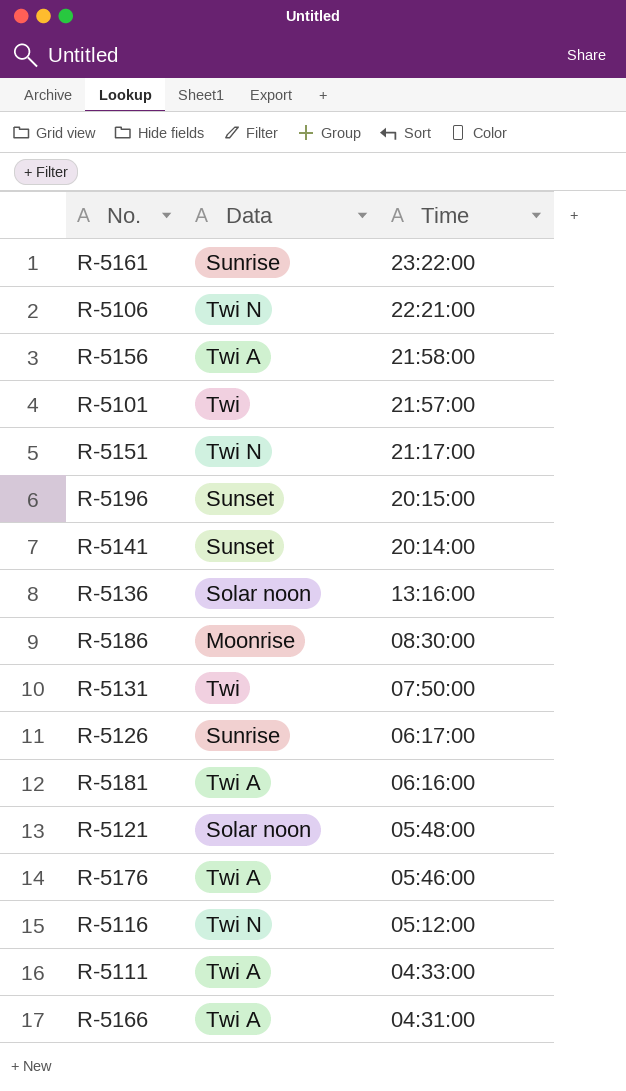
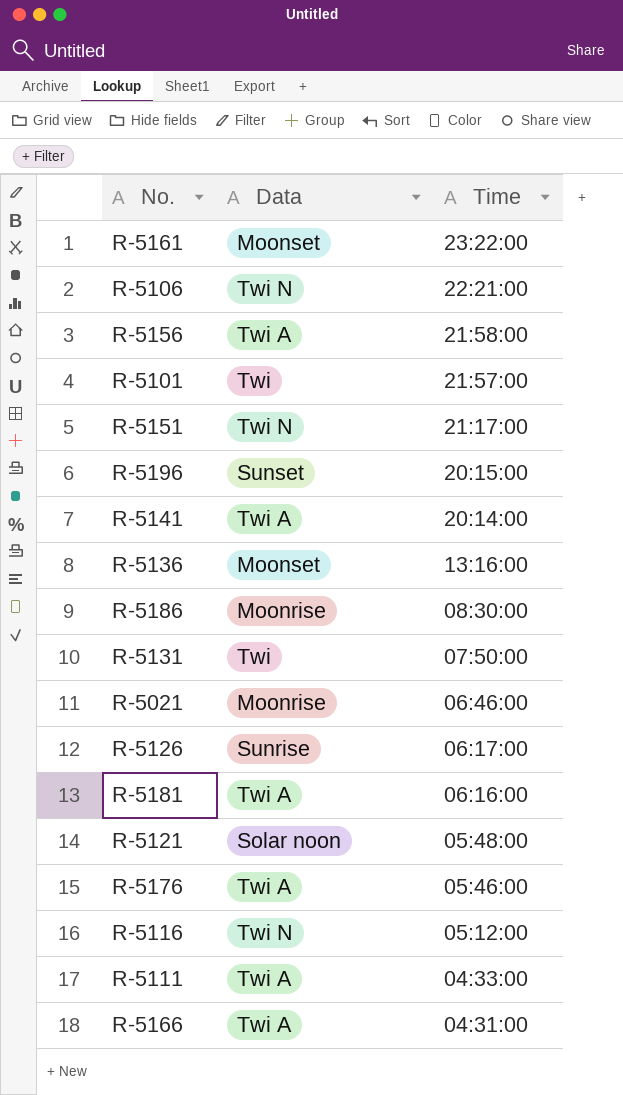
R-5161 | Data: Sunrise -> Moonset
R-5141 | Data: Sunset -> Twi A
R-5136 | Data: Solar noon -> Moonset
row R-5021: none -> Moonrise | 06:46:00

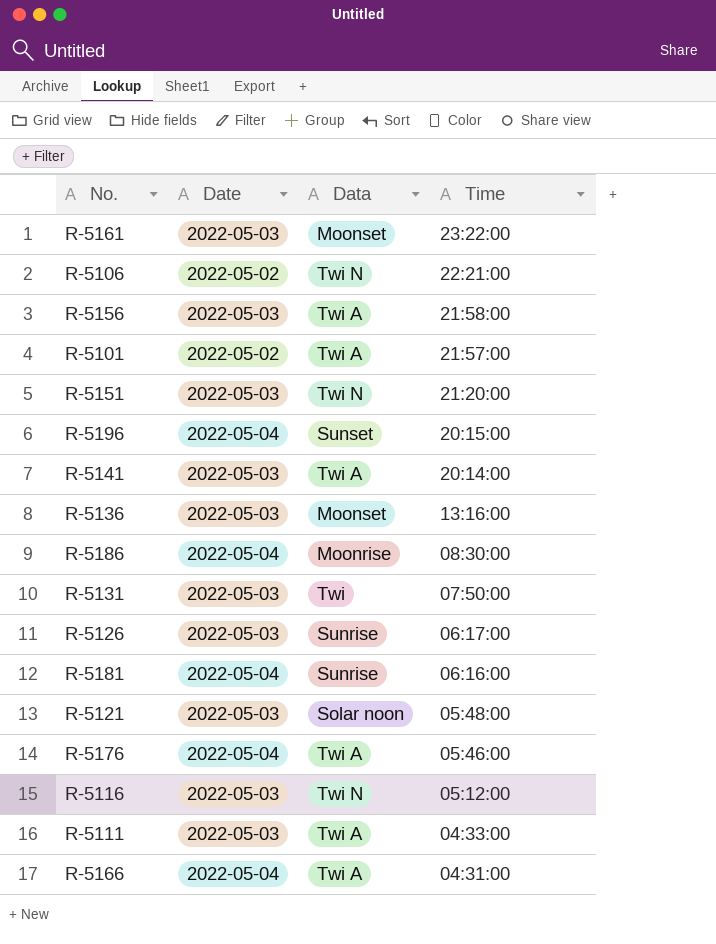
column Date | position: none -> 2
row R-5021: Moonrise | 06:46:00 -> none
R-5101 | Data: Twi -> Twi A
R-5151 | Time: 21:17:00 -> 21:20:00
R-5181 | Data: Twi A -> Sunrise

